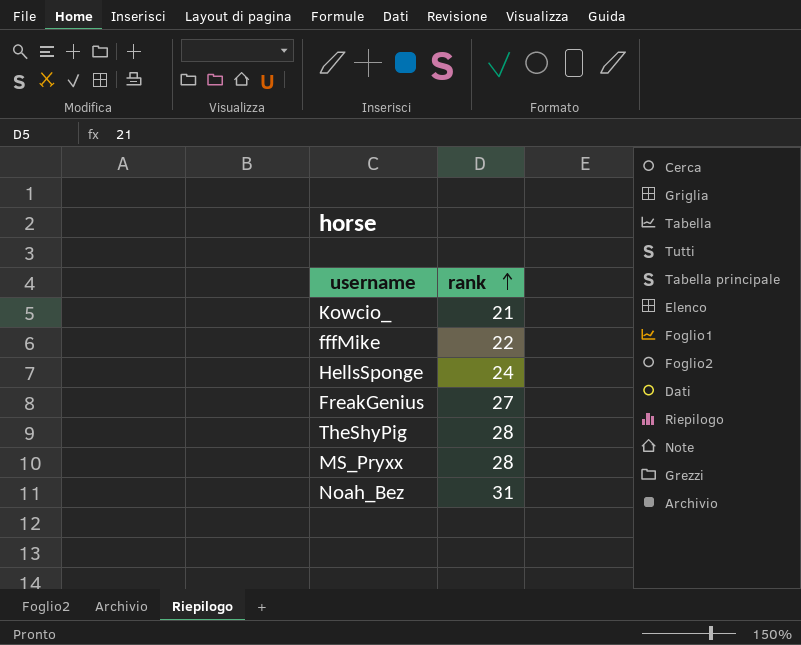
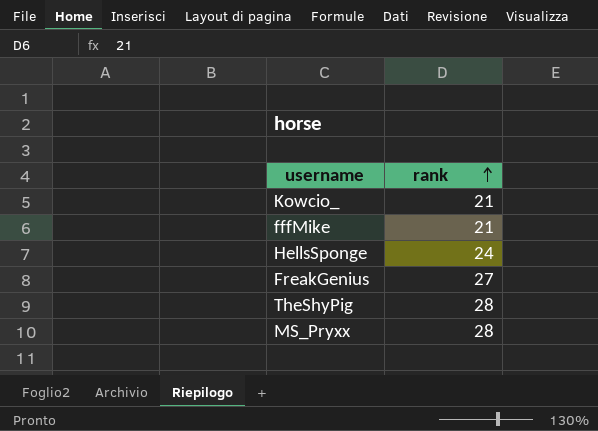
row Noah_Bez: 31 -> none
fffMike | rank: 22 -> 21

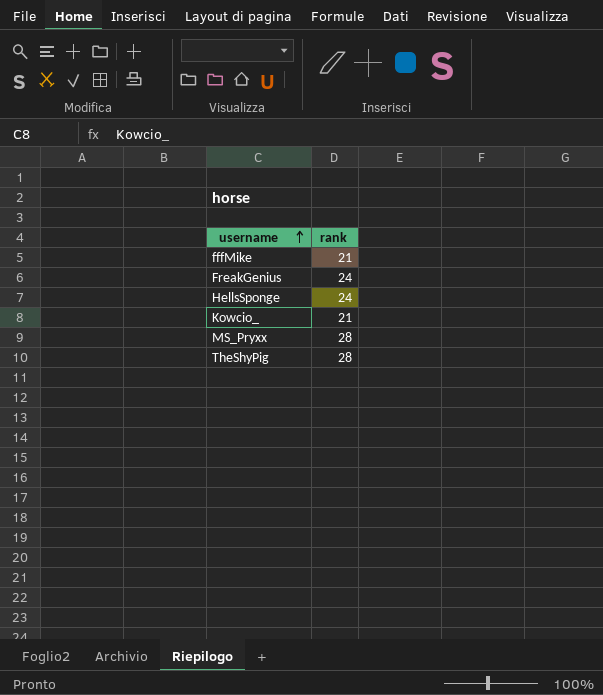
row order: rank ascending -> username ascending
FreakGenius | rank: 27 -> 24

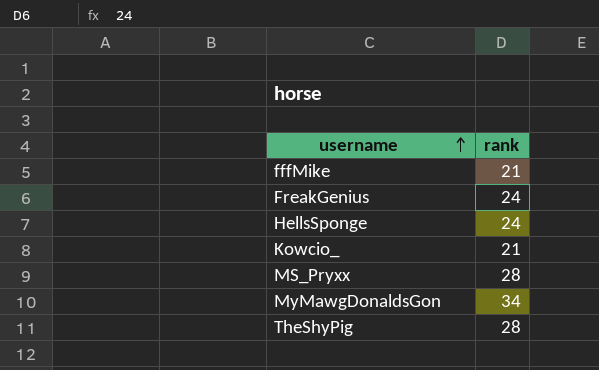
row MyMawgDonaldsGon: none -> 34

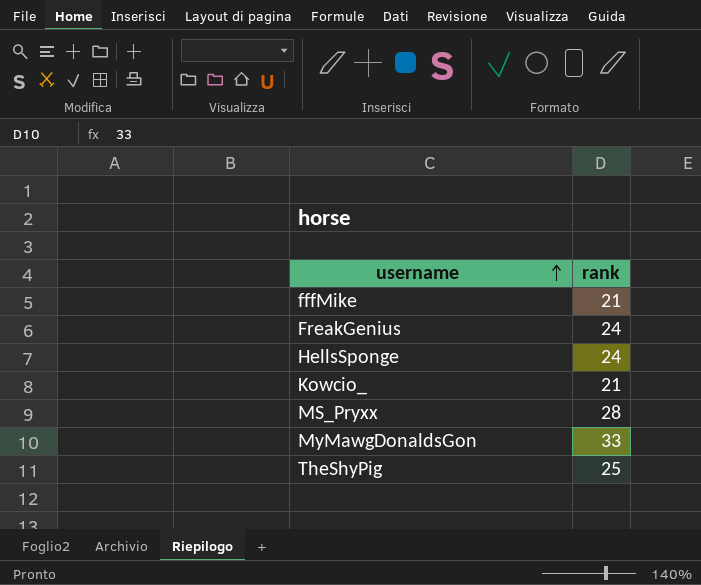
MyMawgDonaldsGon | rank: 34 -> 33
TheShyPig | rank: 28 -> 25

